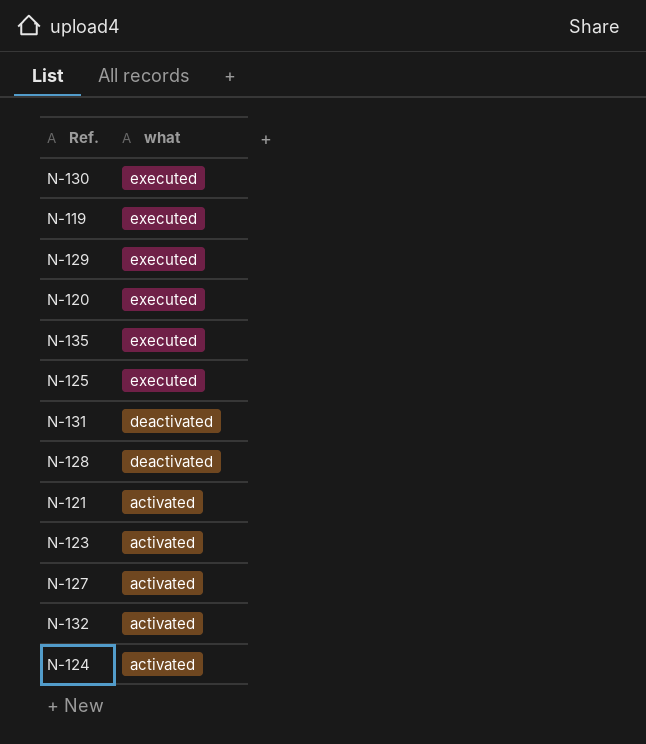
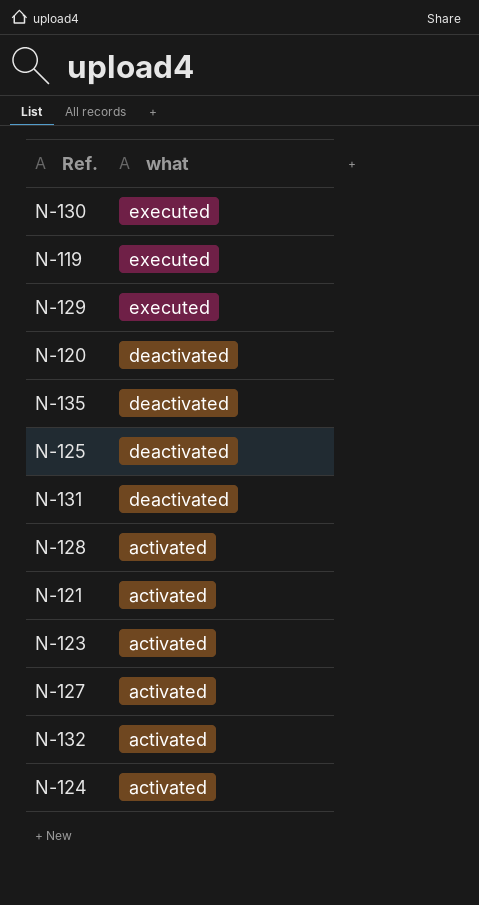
N-120 | what: executed -> deactivated
N-135 | what: executed -> deactivated
N-125 | what: executed -> deactivated
N-128 | what: deactivated -> activated

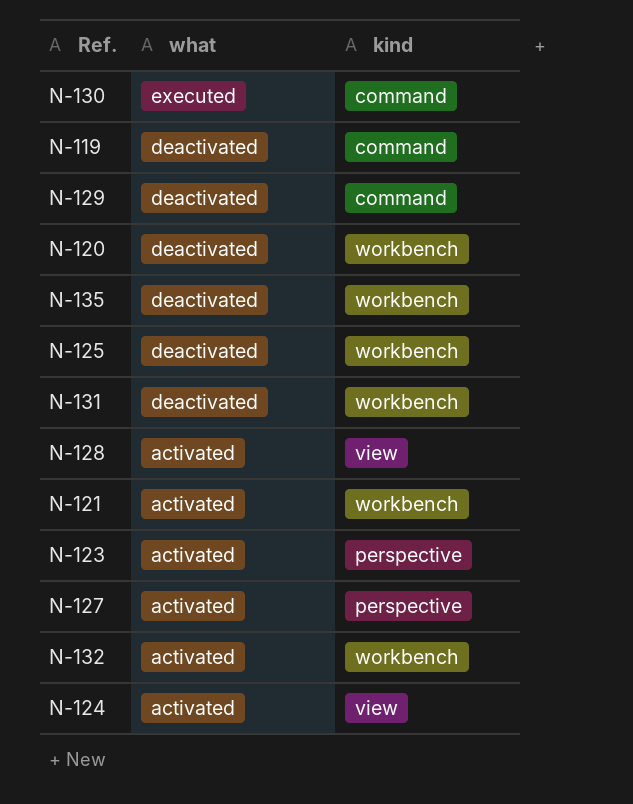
column kind | position: none -> 3
N-119 | what: executed -> deactivated
N-129 | what: executed -> deactivated

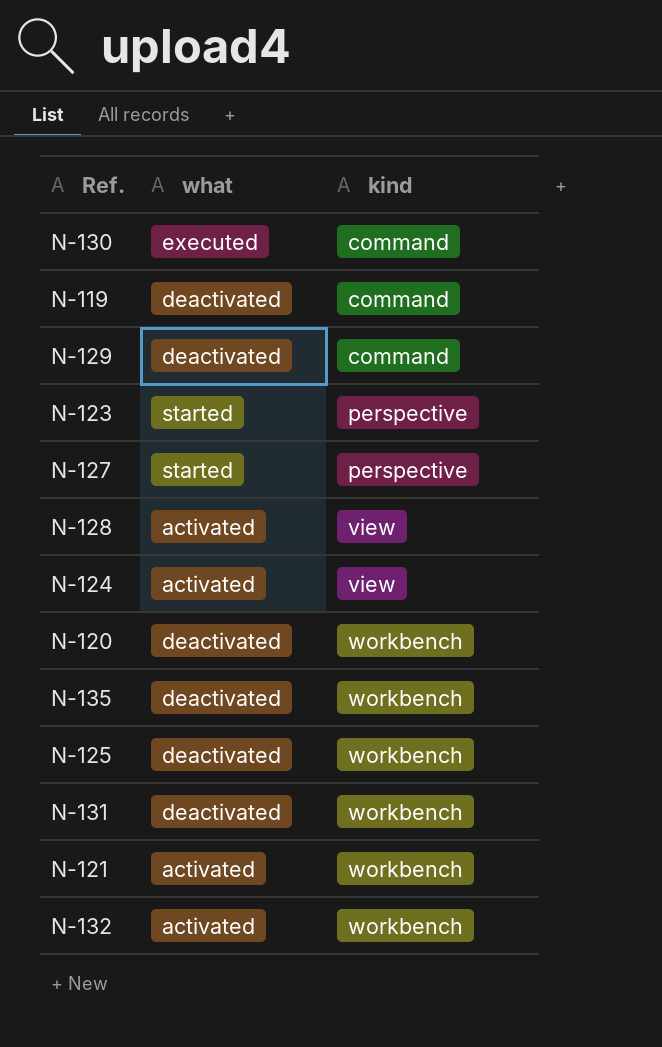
row order: what descending -> kind ascending
N-123 | what: activated -> started
N-127 | what: activated -> started

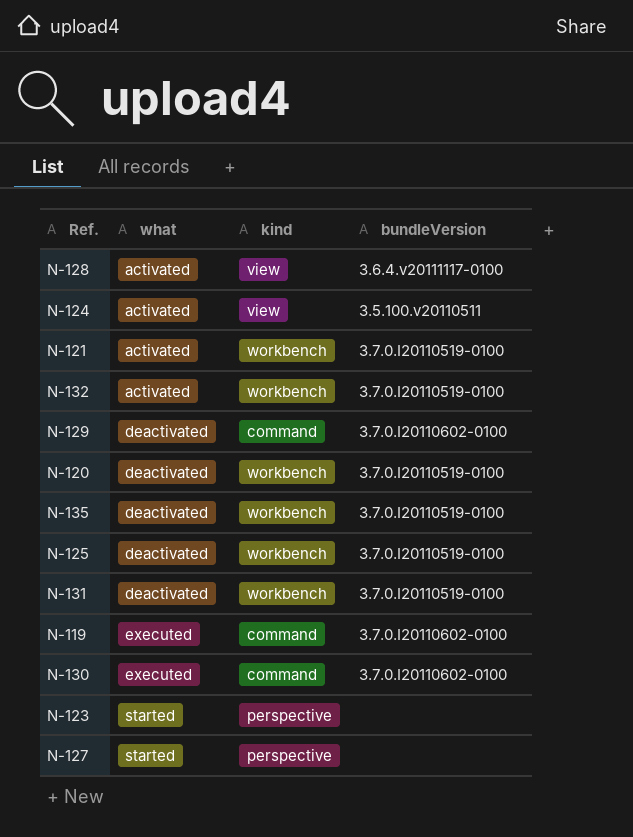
row order: kind ascending -> what ascending
column bundleVersion | position: none -> 4
N-119 | what: deactivated -> executed

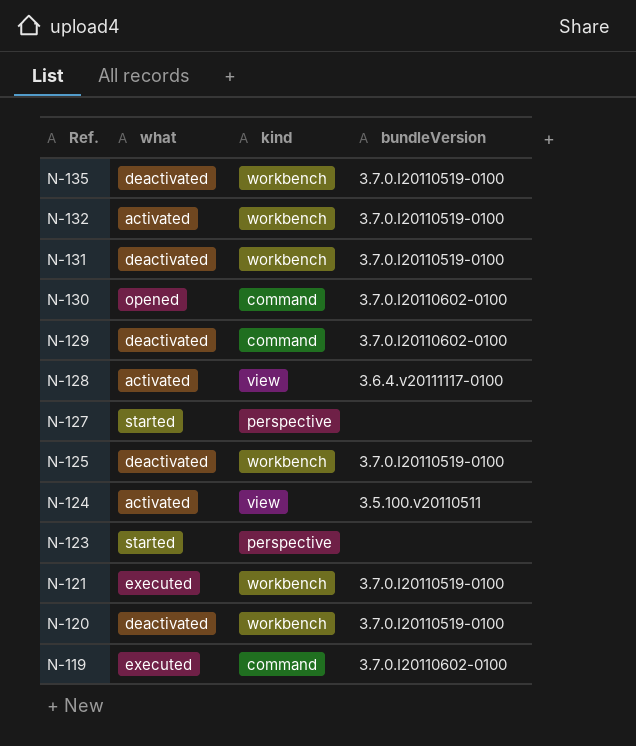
row order: what ascending -> Ref. descending
N-130 | what: executed -> opened
N-121 | what: activated -> executed

